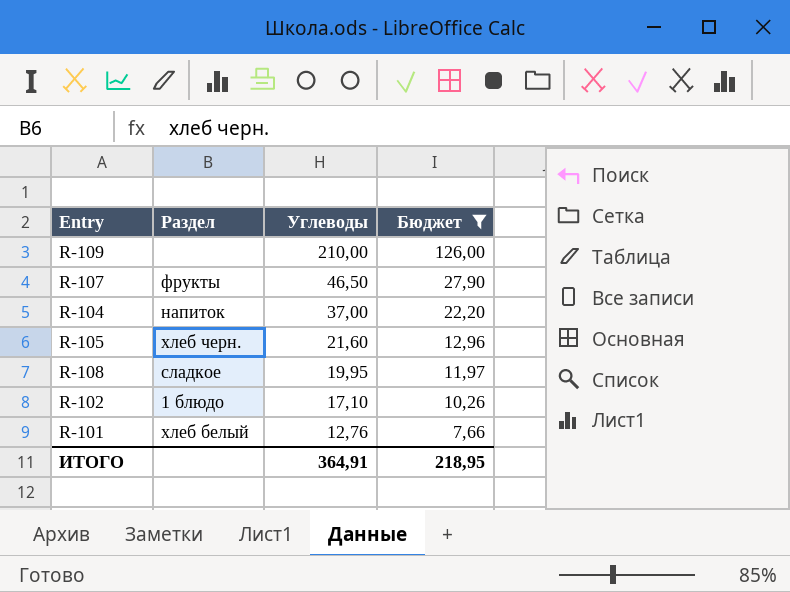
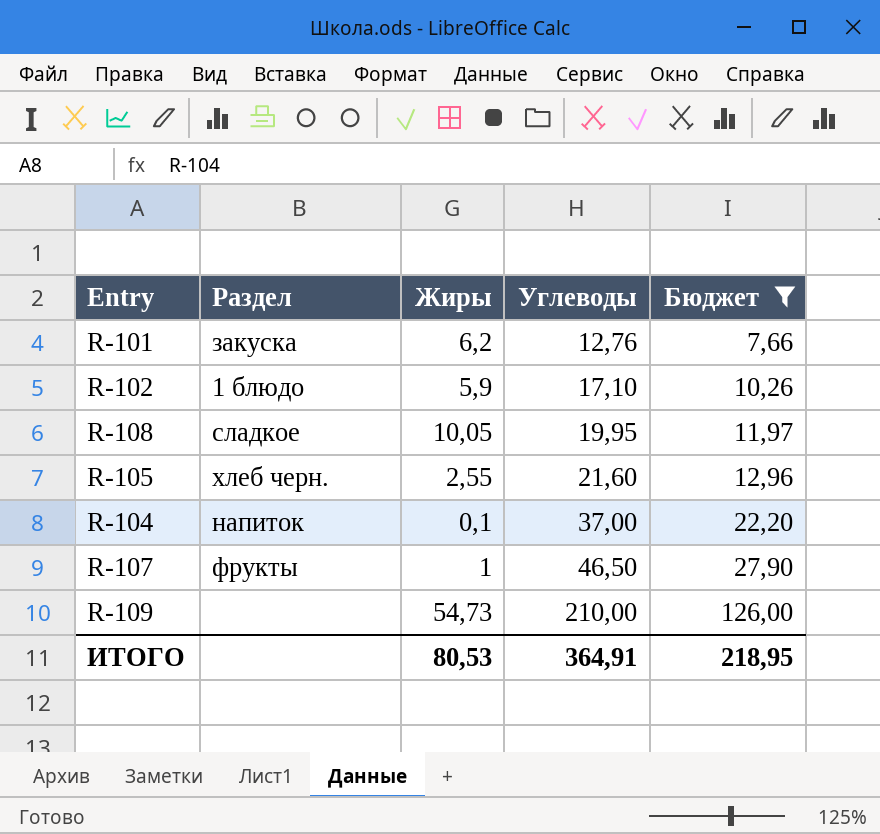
row order: Углеводы descending -> Углеводы ascending
column Жиры | position: none -> 3
R-101 | Раздел: хлеб белый -> закуска

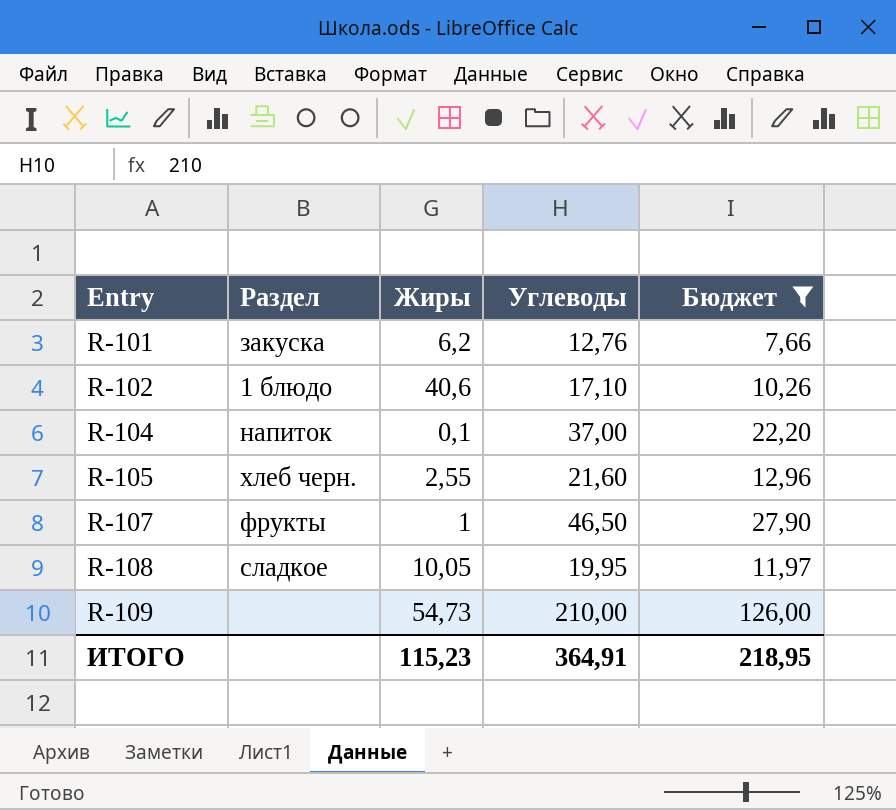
row order: Углеводы ascending -> Entry ascending
R-102 | Жиры: 5,9 -> 40,6
ИТОГО | Жиры: 80,53 -> 115,23

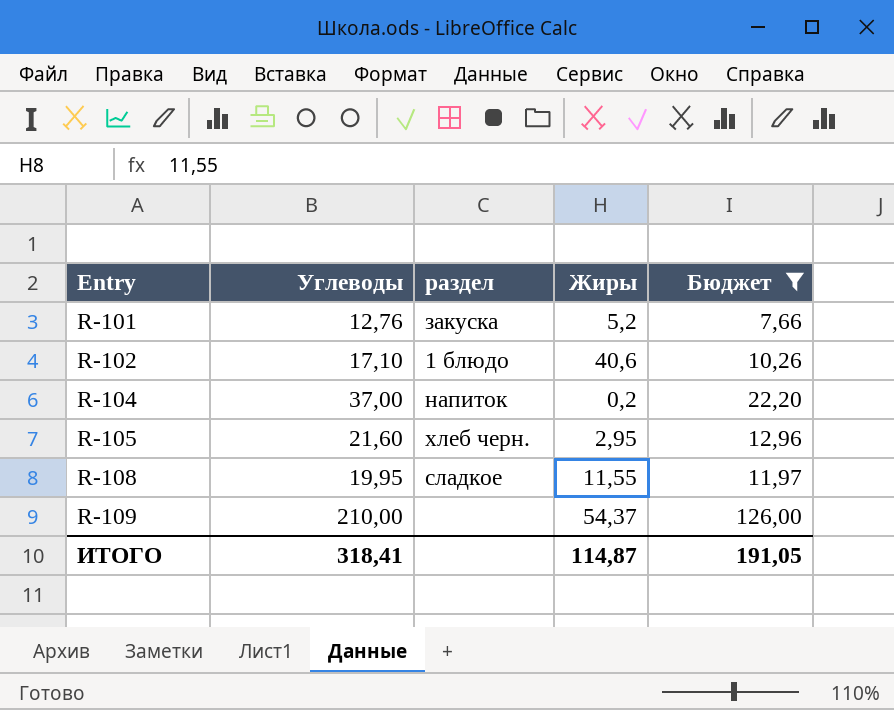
column Углеводы | position: 4 -> 2
column name: Раздел -> раздел
row R-107: фрукты | 1 | 46,50 | 27,90 -> none
R-101 | Жиры: 6,2 -> 5,2
R-104 | Жиры: 0,1 -> 0,2
R-105 | Жиры: 2,55 -> 2,95
R-108 | Жиры: 10,05 -> 11,55
R-109 | Жиры: 54,73 -> 54,37
ИТОГО | Углеводы: 364,91 -> 318,41
ИТОГО | Жиры: 115,23 -> 114,87
ИТОГО | Бюджет: 218,95 -> 191,05

